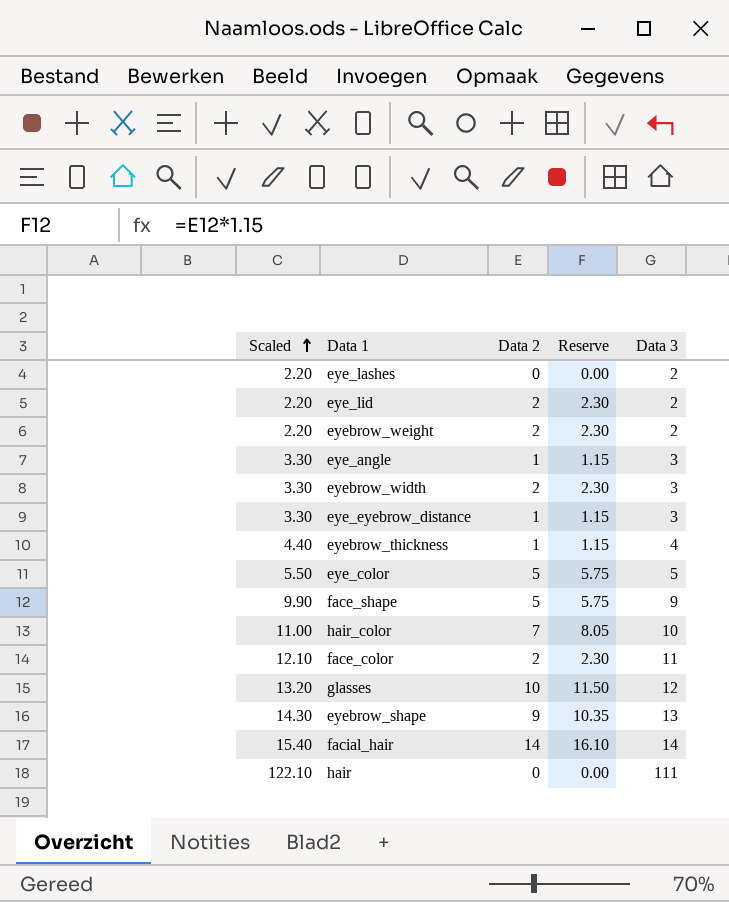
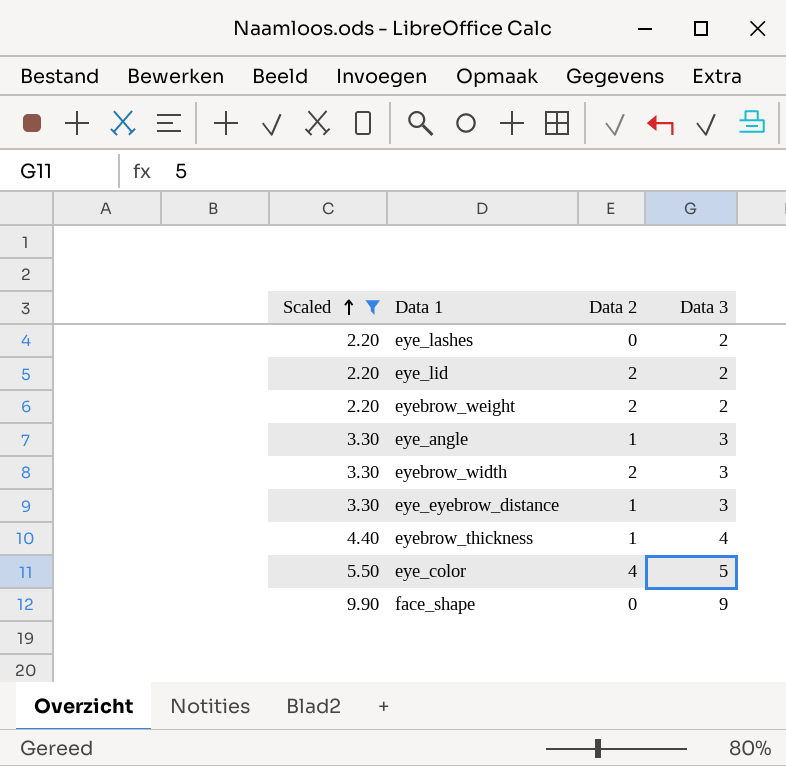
filter: none -> Scaled <= 9.90
column Reserve | formula: [Data 2] * 1.15 -> none
eye_color | Data 2: 5 -> 4
face_shape | Data 2: 5 -> 0

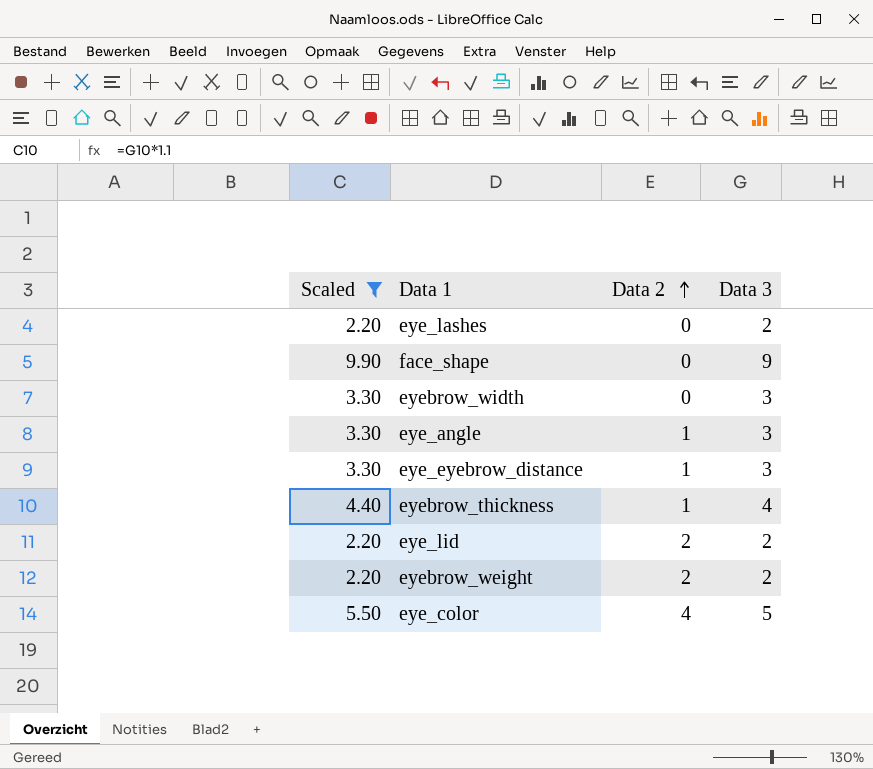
row order: Scaled ascending -> Data 2 ascending
eyebrow_width | Data 2: 2 -> 0

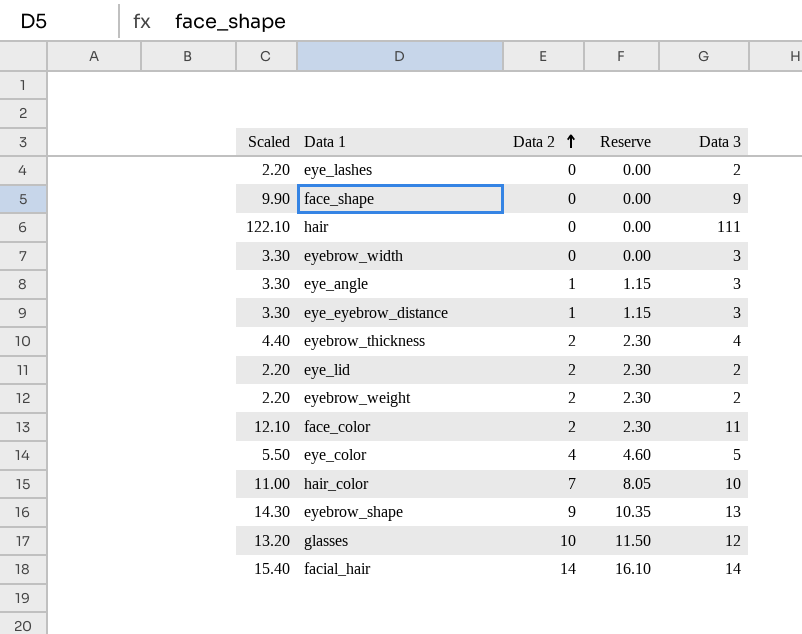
filter: Scaled <= 9.90 -> none
column Reserve | formula: none -> [Data 2] * 1.15
eyebrow_thickness | Data 2: 1 -> 2

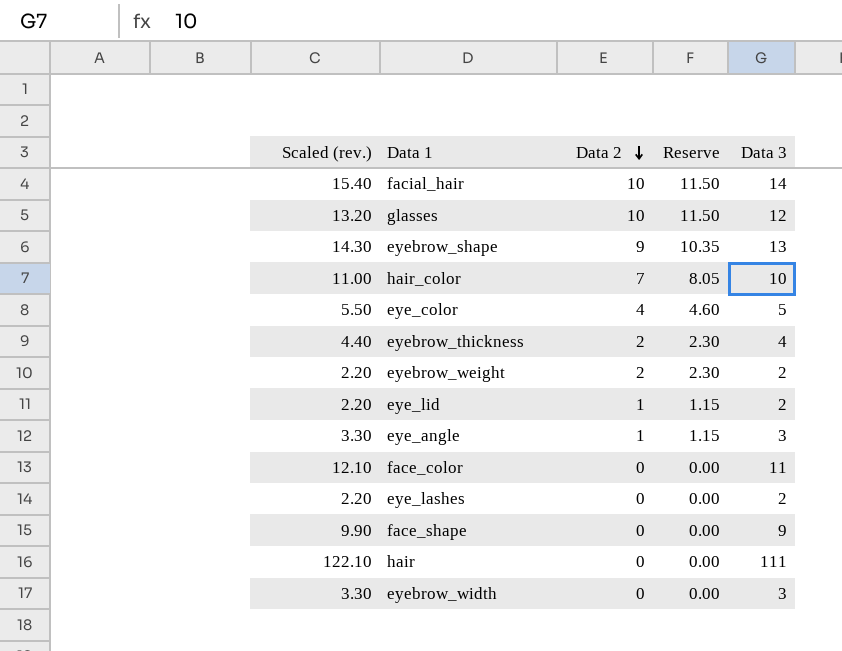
row order: Data 2 ascending -> Data 2 descending
column name: Scaled -> Scaled (rev.)
row eye_eyebrow_distance: 3.30 | 1 | 1.15 | 3 -> none
facial_hair | Data 2: 14 -> 10
facial_hair | Reserve: 16.10 -> 11.50
eye_lid | Data 2: 2 -> 1
eye_lid | Reserve: 2.30 -> 1.15
face_color | Data 2: 2 -> 0
face_color | Reserve: 2.30 -> 0.00

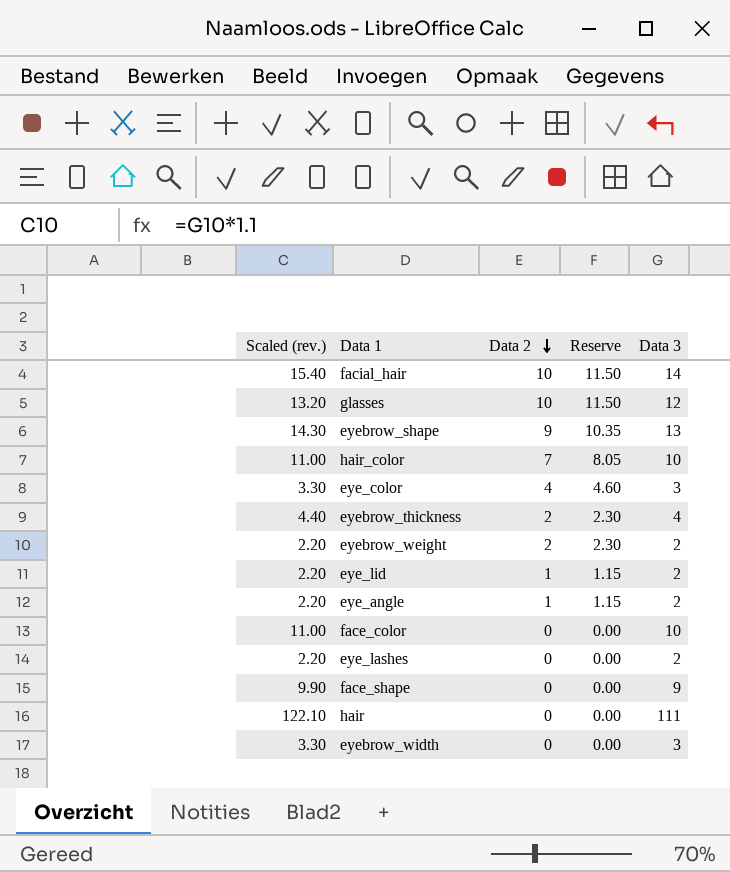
eye_color | Scaled (rev.): 5.50 -> 3.30
eye_color | Data 3: 5 -> 3
eye_angle | Scaled (rev.): 3.30 -> 2.20
eye_angle | Data 3: 3 -> 2
face_color | Scaled (rev.): 12.10 -> 11.00
face_color | Data 3: 11 -> 10

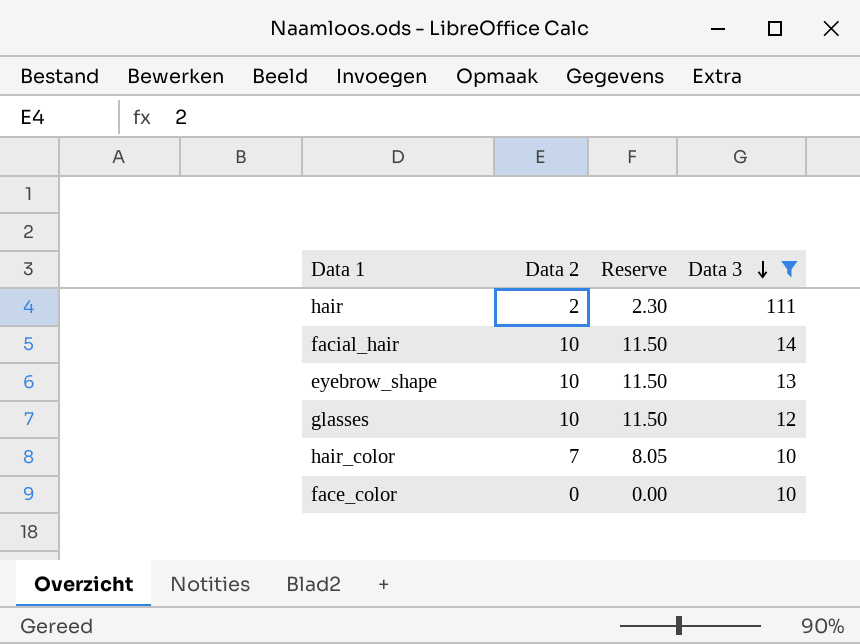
filter: none -> Data 3 >= 10
row order: Data 2 descending -> Data 3 descending
column Scaled (rev.) | formula: [Data 3] * 1.1 -> none
hair | Data 2: 0 -> 2
hair | Reserve: 0.00 -> 2.30
eyebrow_shape | Data 2: 9 -> 10
eyebrow_shape | Reserve: 10.35 -> 11.50

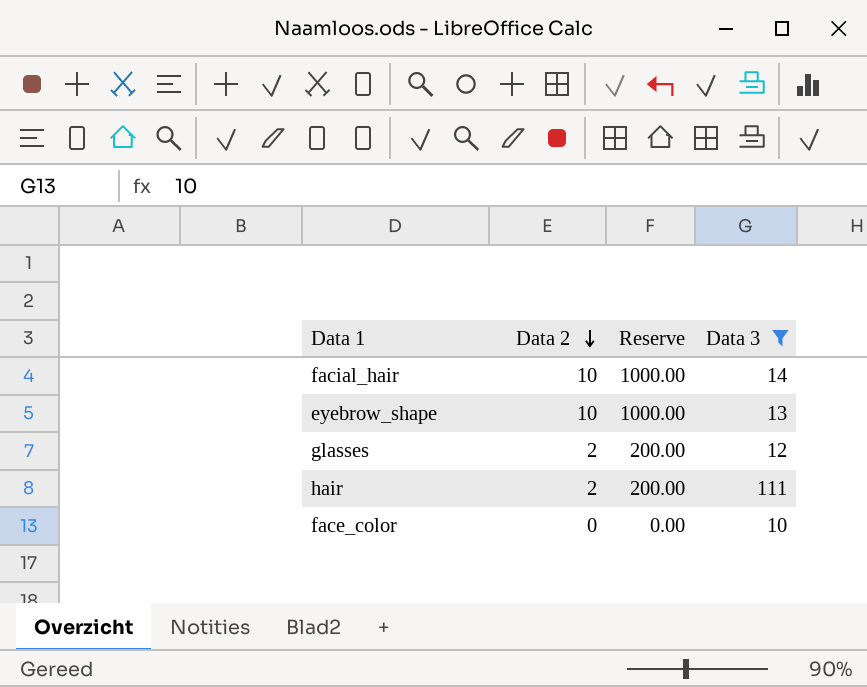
row order: Data 3 descending -> Data 2 descending
column Reserve | formula: [Data 2] * 1.15 -> [Data 2] * 100
row hair_color: 7 | 8.05 | 10 -> none
glasses | Data 2: 10 -> 2

